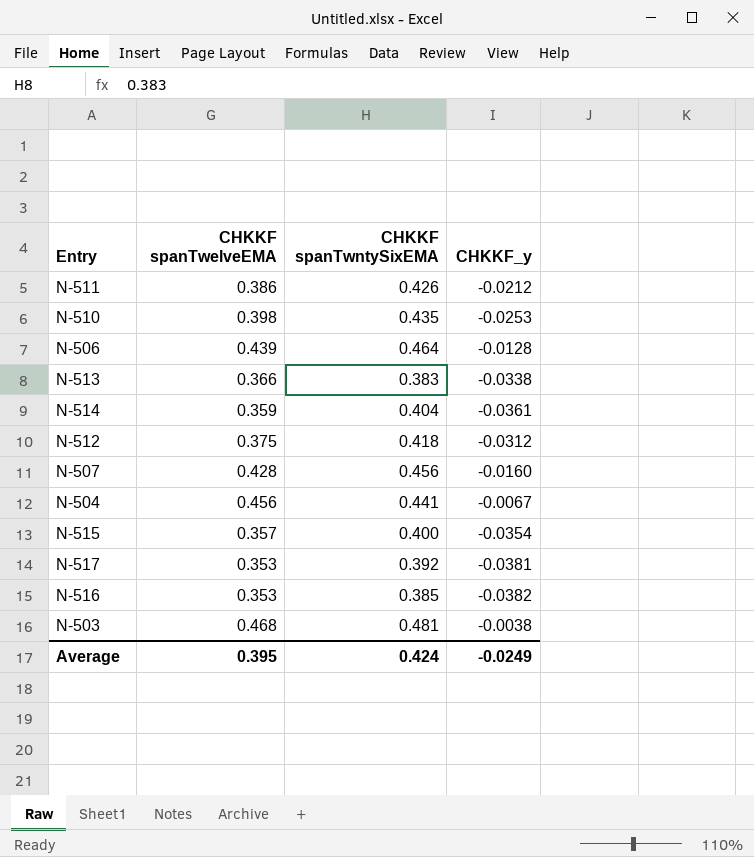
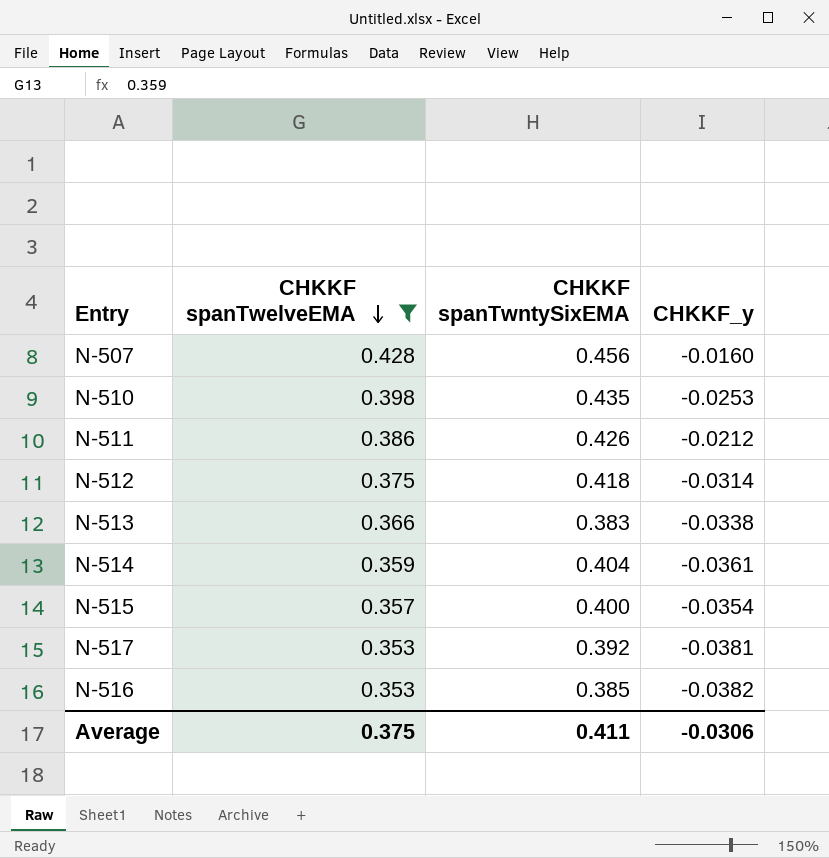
filter: none -> CHKKF spanTwelveEMA <= 0.428
row order: none -> CHKKF spanTwelveEMA descending
N-512 | CHKKF_y: -0.0312 -> -0.0314
Average | CHKKF spanTwelveEMA: 0.395 -> 0.375
Average | CHKKF spanTwntySixEMA: 0.424 -> 0.411
Average | CHKKF_y: -0.0249 -> -0.0306

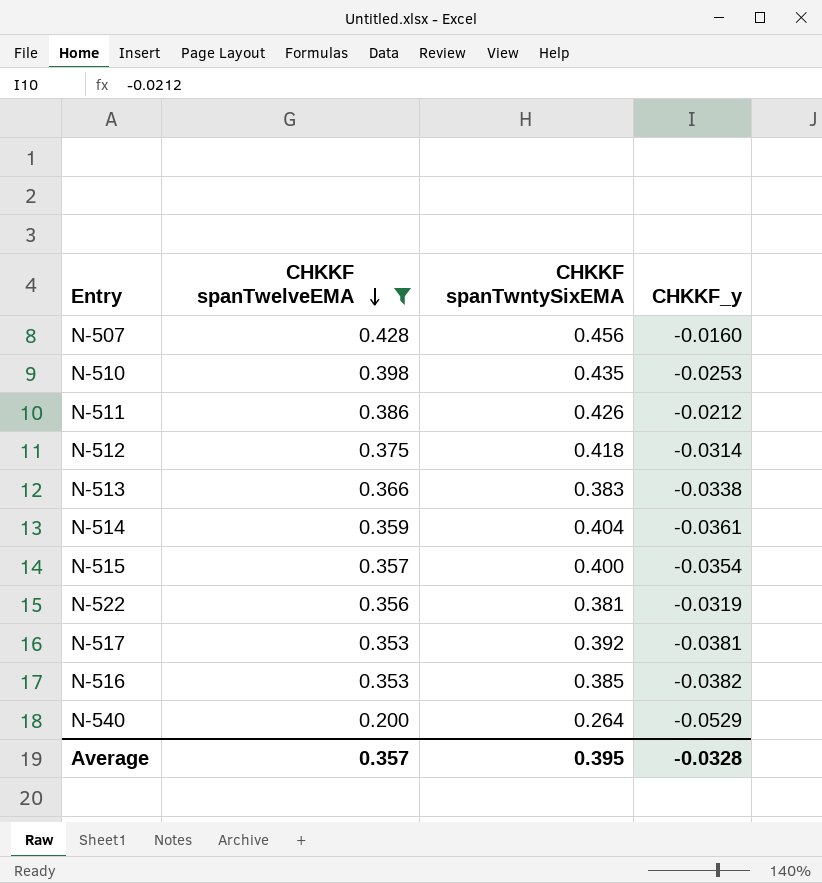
row N-522: none -> 0.356 | 0.381 | -0.0319
row N-540: none -> 0.200 | 0.264 | -0.0529
Average | CHKKF spanTwelveEMA: 0.375 -> 0.357
Average | CHKKF spanTwntySixEMA: 0.411 -> 0.395
Average | CHKKF_y: -0.0306 -> -0.0328

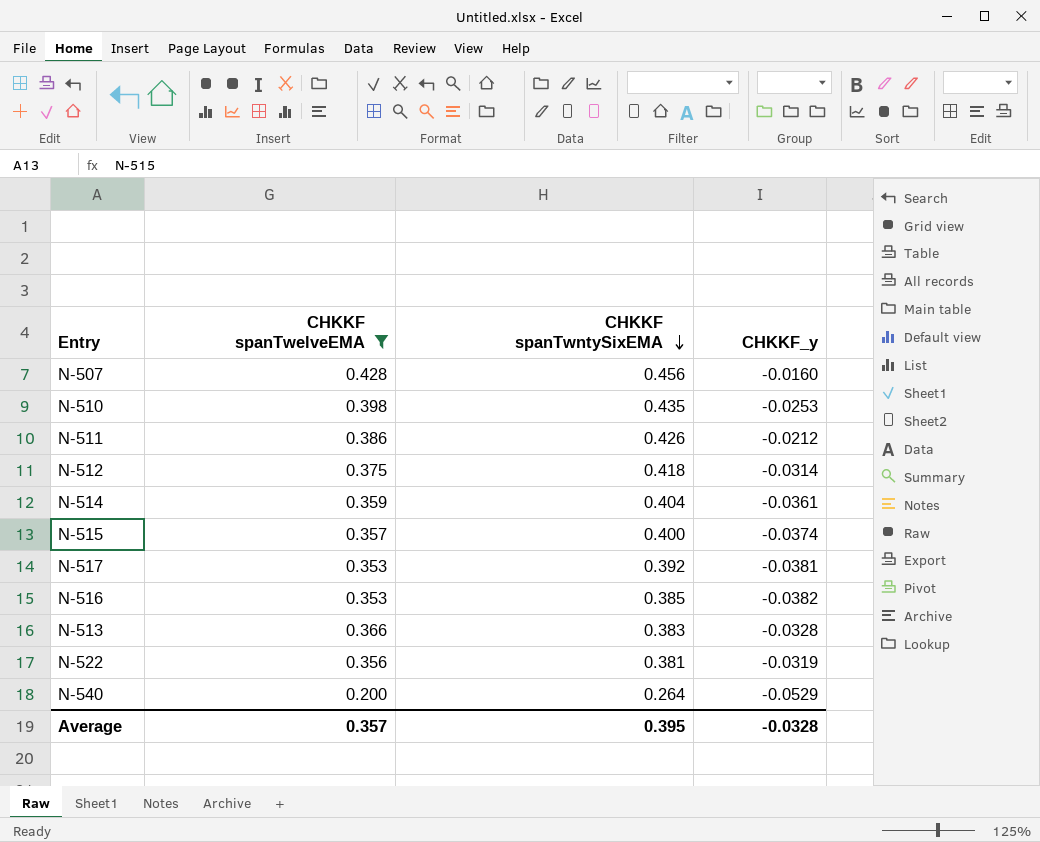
row order: CHKKF spanTwelveEMA descending -> CHKKF spanTwntySixEMA descending
N-515 | CHKKF_y: -0.0354 -> -0.0374
N-513 | CHKKF_y: -0.0338 -> -0.0328

